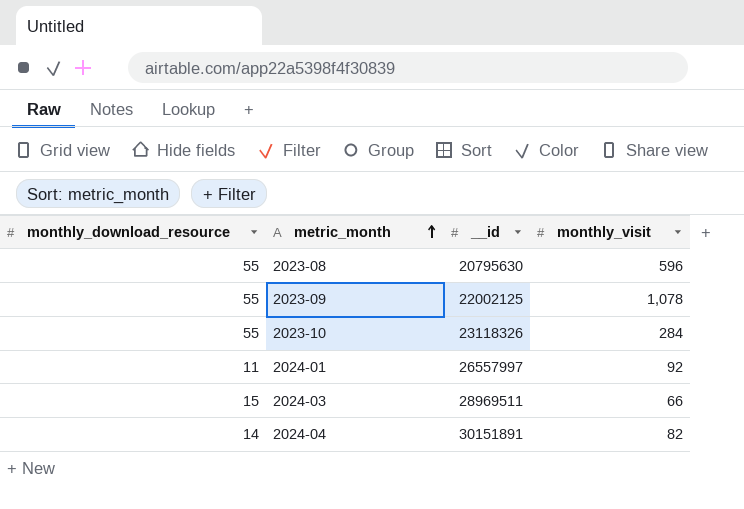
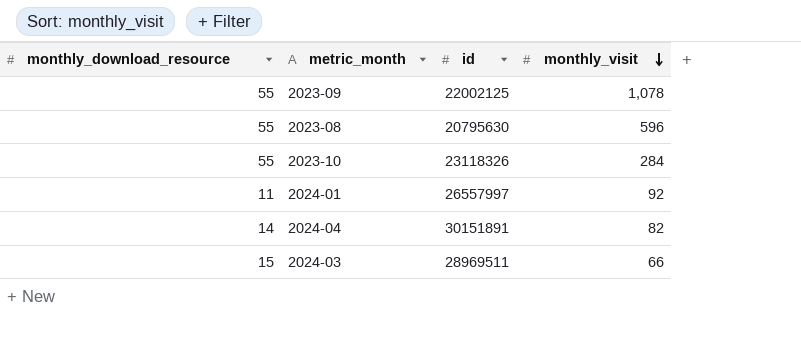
row order: metric_month ascending -> monthly_visit descending
column name: __id -> id

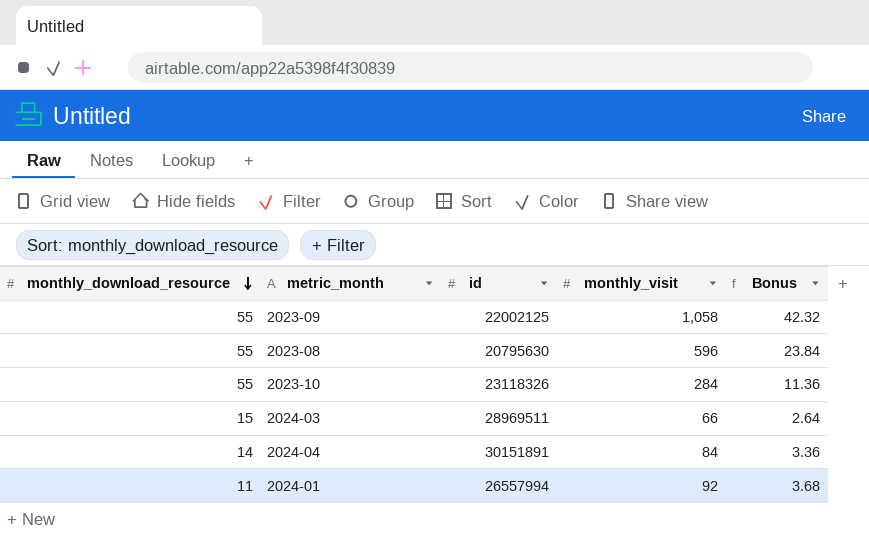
row order: monthly_visit descending -> monthly_download_resource descending
column Bonus | formula: none -> [monthly_visit] * 0.04
2023-09 | monthly_visit: 1,078 -> 1,058
2024-04 | monthly_visit: 82 -> 84
2024-01 | id: 26557997 -> 26557994

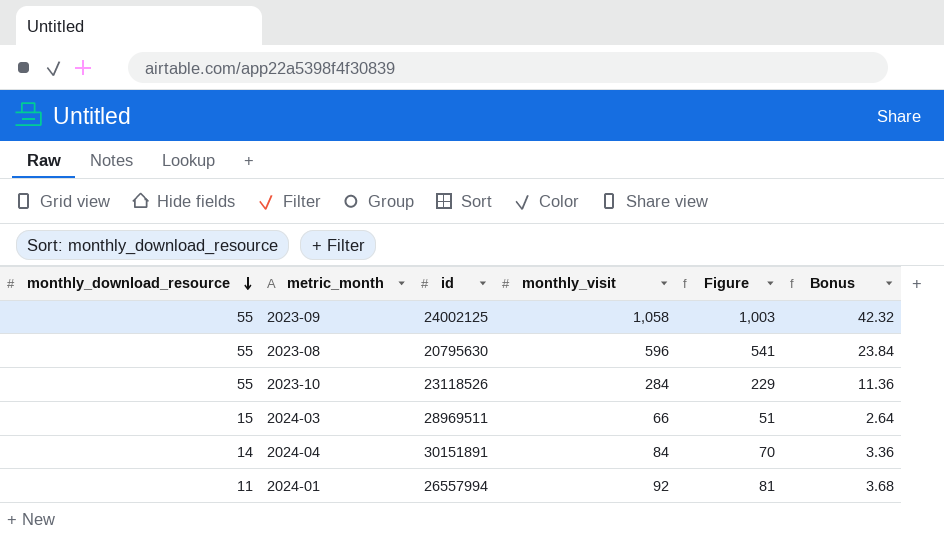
column Figure | formula: none -> [monthly_visit] - [monthly_download_resource]
2023-09 | id: 22002125 -> 24002125
2023-10 | id: 23118326 -> 23118526

